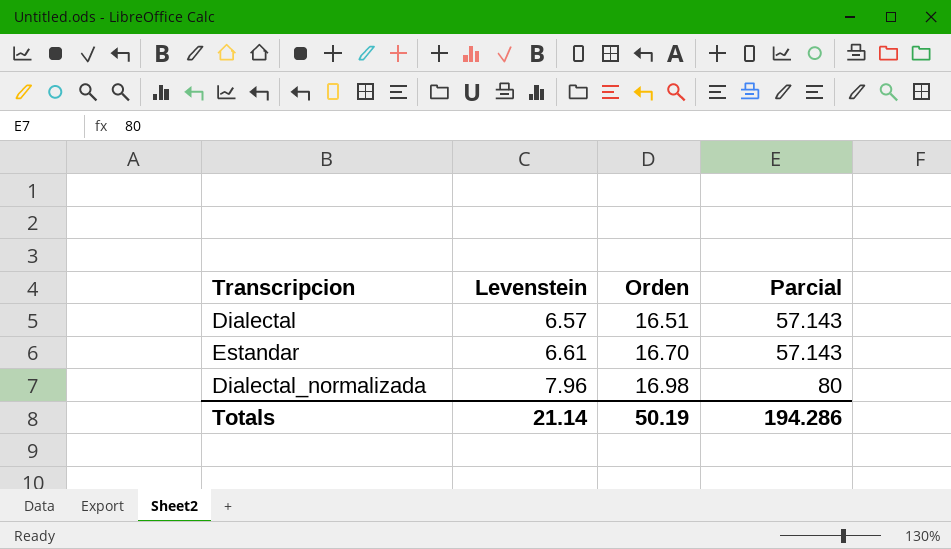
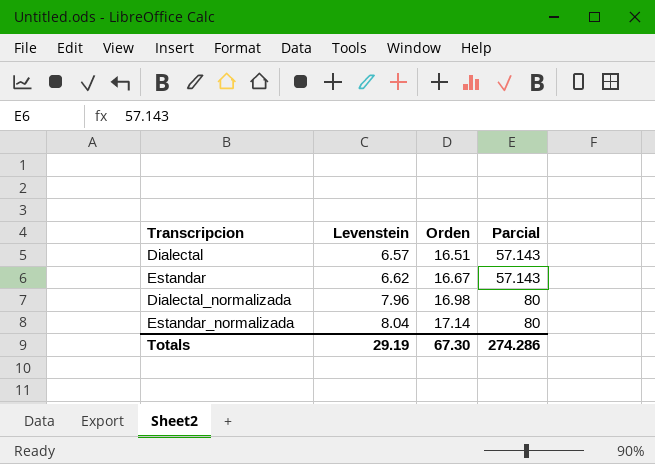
Estandar | Levenstein: 6.61 -> 6.62
Estandar | Orden: 16.70 -> 16.67
row Estandar_normalizada: none -> 8.04 | 17.14 | 80
Totals | Levenstein: 21.14 -> 29.19
Totals | Orden: 50.19 -> 67.30
Totals | Parcial: 194.286 -> 274.286

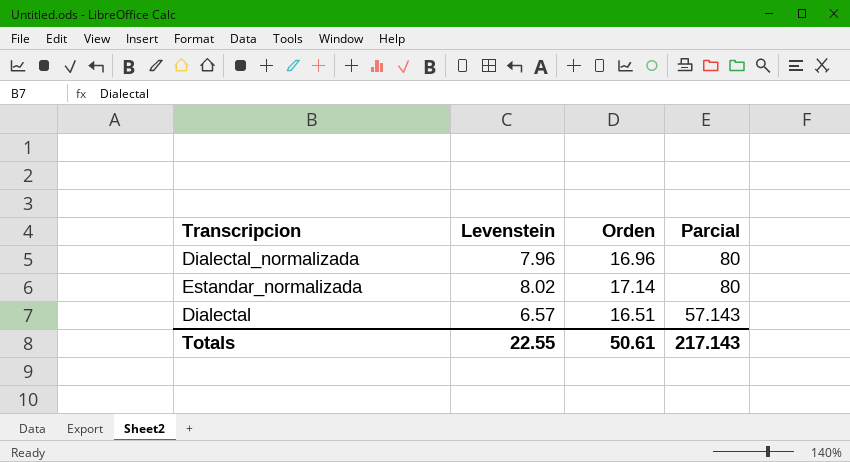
row order: Levenstein ascending -> Parcial descending
row Estandar: 6.62 | 16.67 | 57.143 -> none
Dialectal_normalizada | Orden: 16.98 -> 16.96
Estandar_normalizada | Levenstein: 8.04 -> 8.02
Totals | Levenstein: 29.19 -> 22.55
Totals | Orden: 67.30 -> 50.61
Totals | Parcial: 274.286 -> 217.143

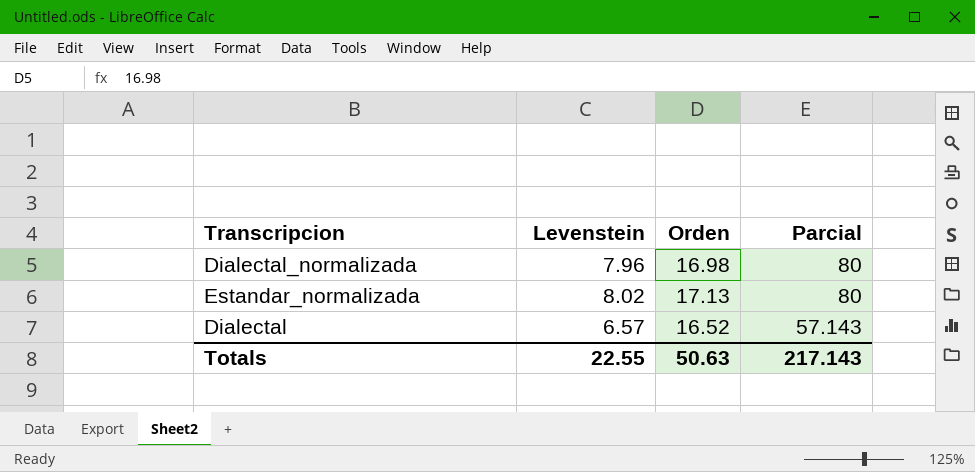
Dialectal_normalizada | Orden: 16.96 -> 16.98
Estandar_normalizada | Orden: 17.14 -> 17.13
Dialectal | Orden: 16.51 -> 16.52
Totals | Orden: 50.61 -> 50.63

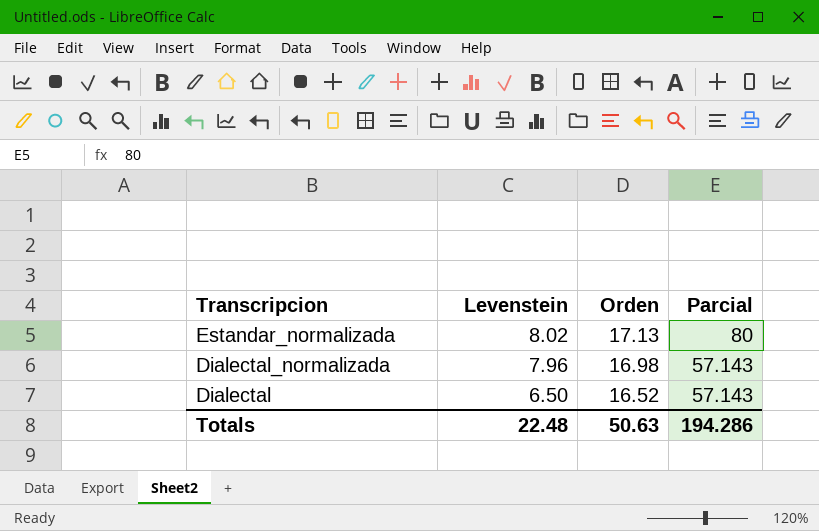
row order: Parcial descending -> Transcripcion descending
Dialectal_normalizada | Parcial: 80 -> 57.143
Dialectal | Levenstein: 6.57 -> 6.50
Totals | Levenstein: 22.55 -> 22.48
Totals | Parcial: 217.143 -> 194.286

